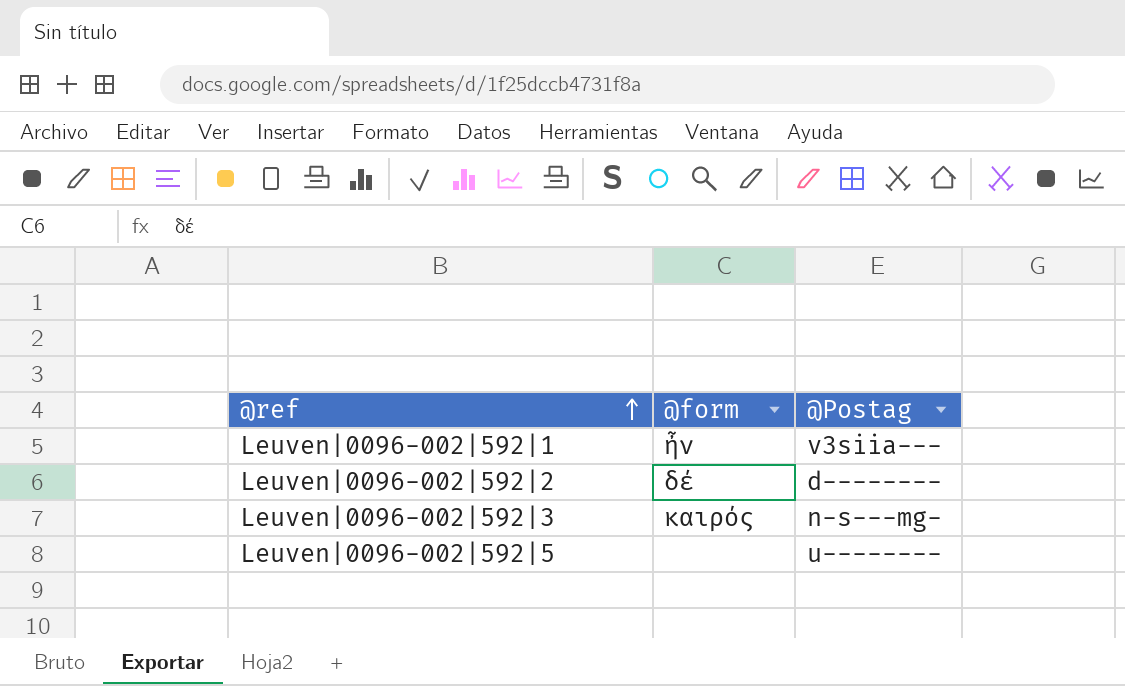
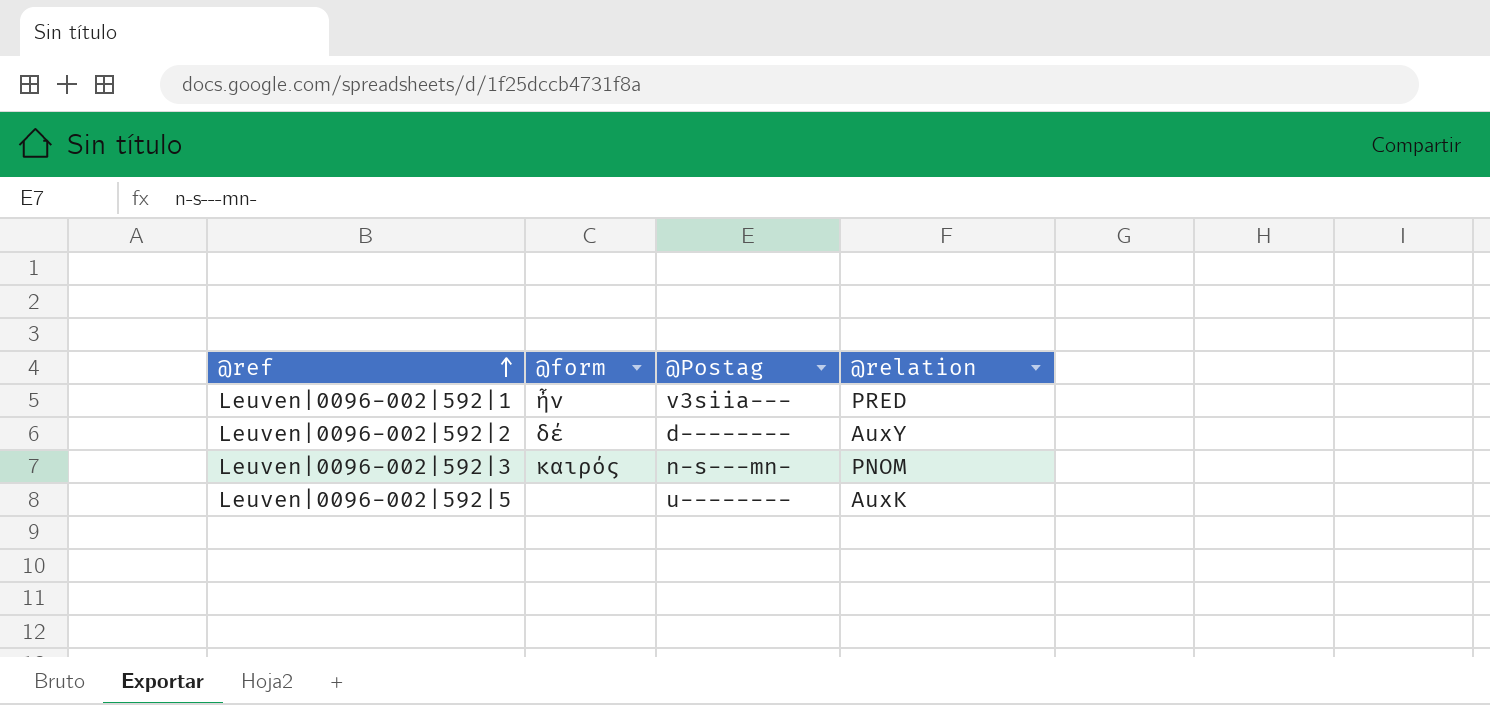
column @relation | position: none -> 4
Leuven|0096-002|592|3 | @Postag: n-s---mg- -> n-s---mn-

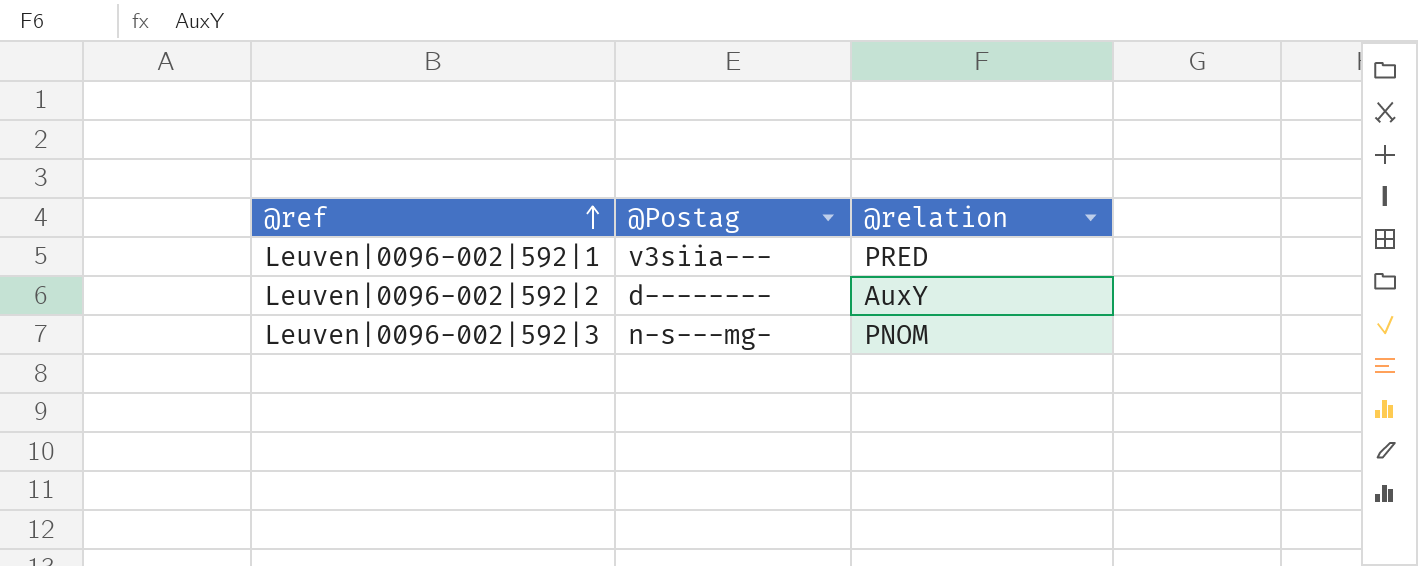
column @form | position: 2 -> none
row Leuven|0096-002|592|5: none | u-------- | AuxK -> none
Leuven|0096-002|592|3 | @Postag: n-s---mn- -> n-s---mg-

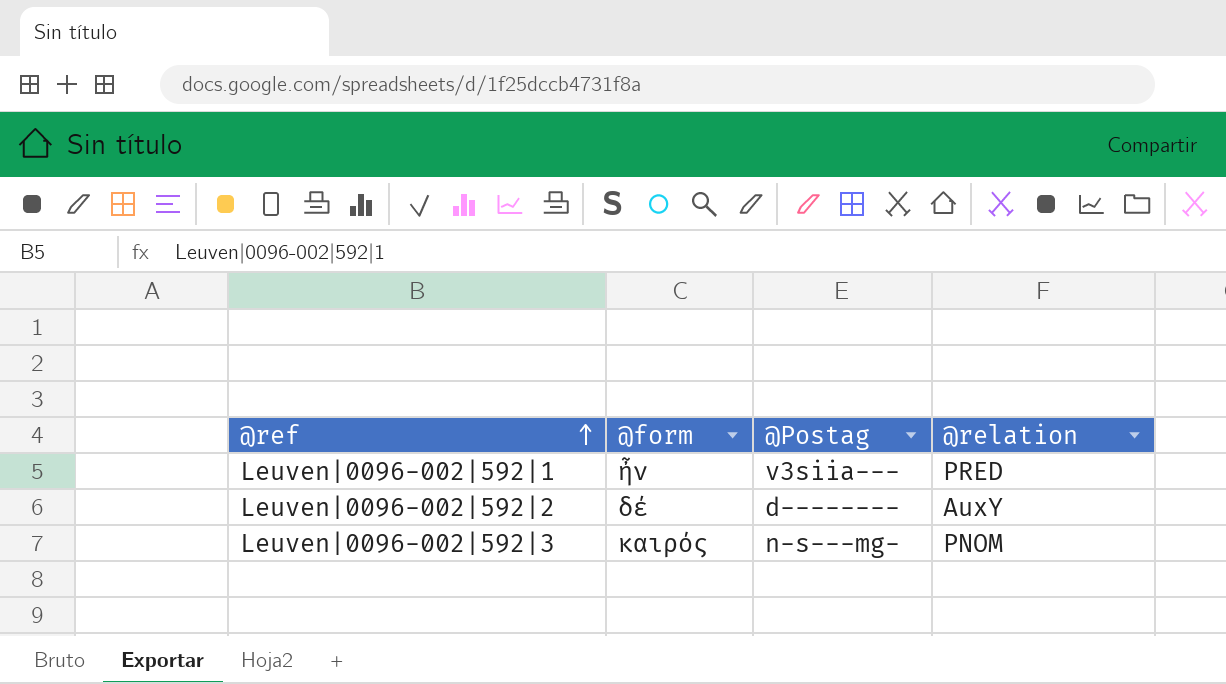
column @form | position: none -> 2

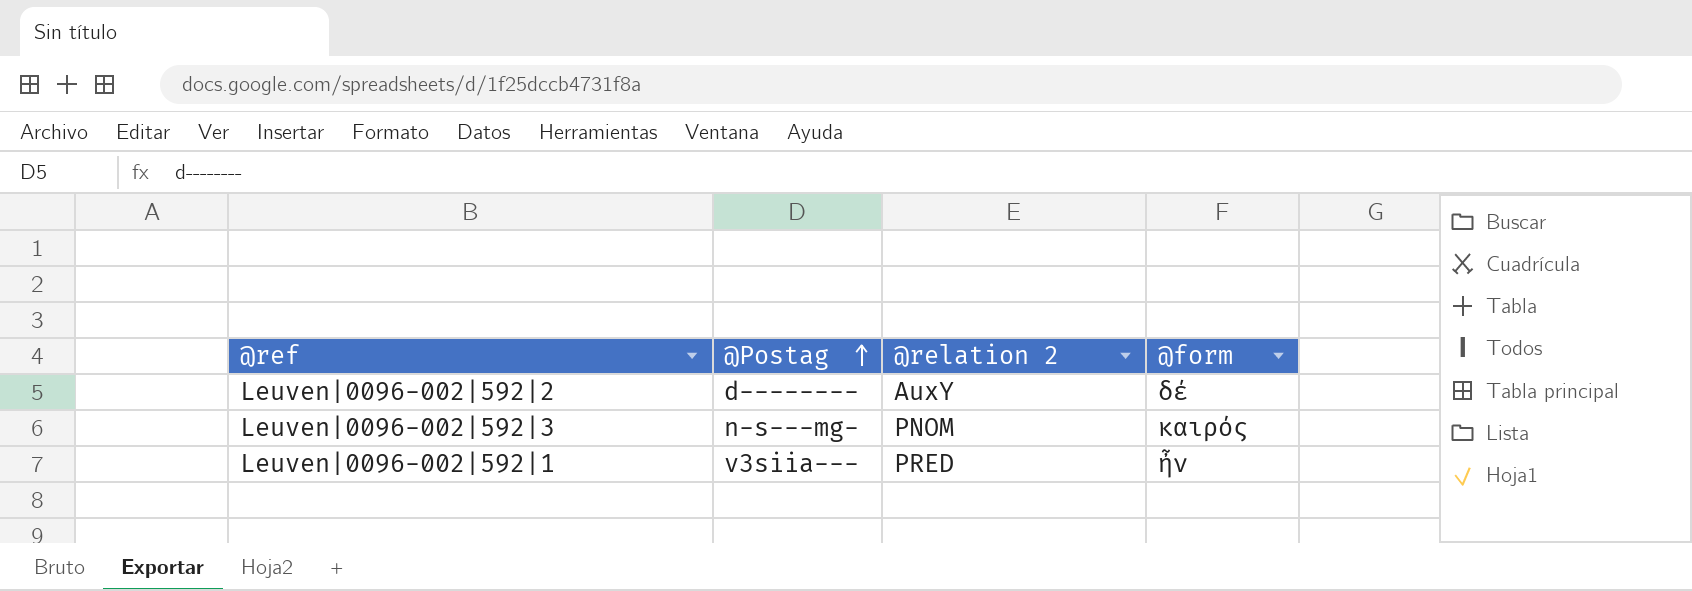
row order: @ref ascending -> @Postag ascending
column name: @relation -> @relation 2
column @form | position: 2 -> 4

